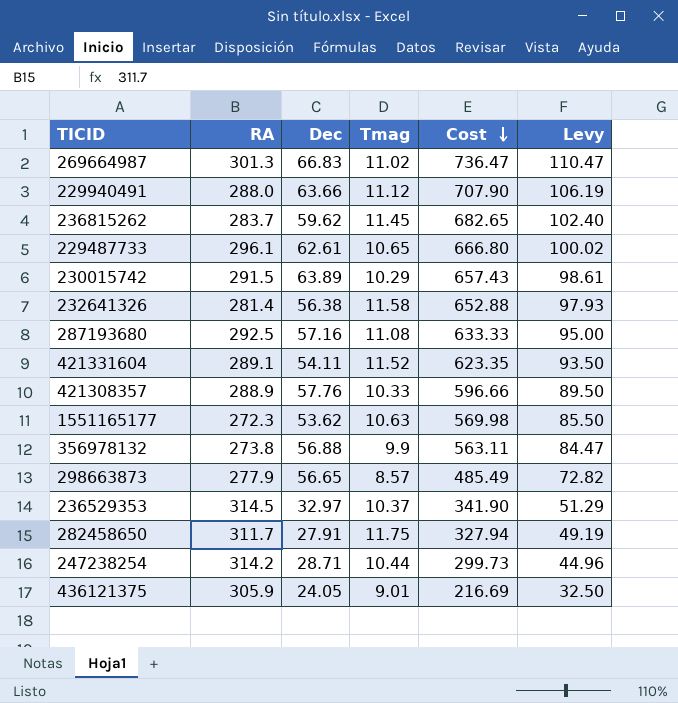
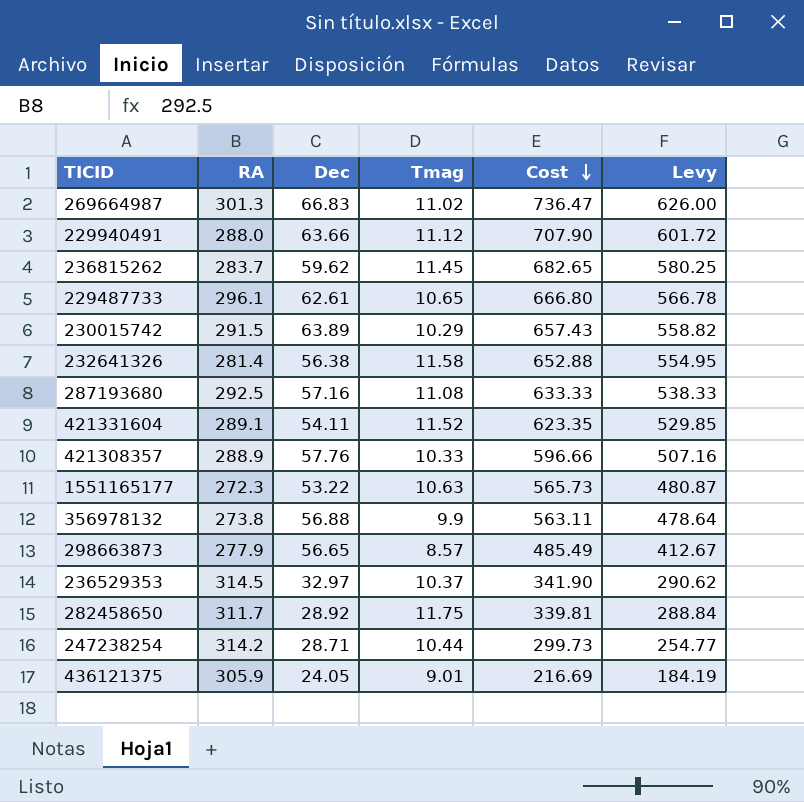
column Levy | formula: [Cost] * 0.15 -> [Cost] * 0.85
1551165177 | Dec: 53.62 -> 53.22
1551165177 | Cost: 569.98 -> 565.73
282458650 | Dec: 27.91 -> 28.92
282458650 | Cost: 327.94 -> 339.81

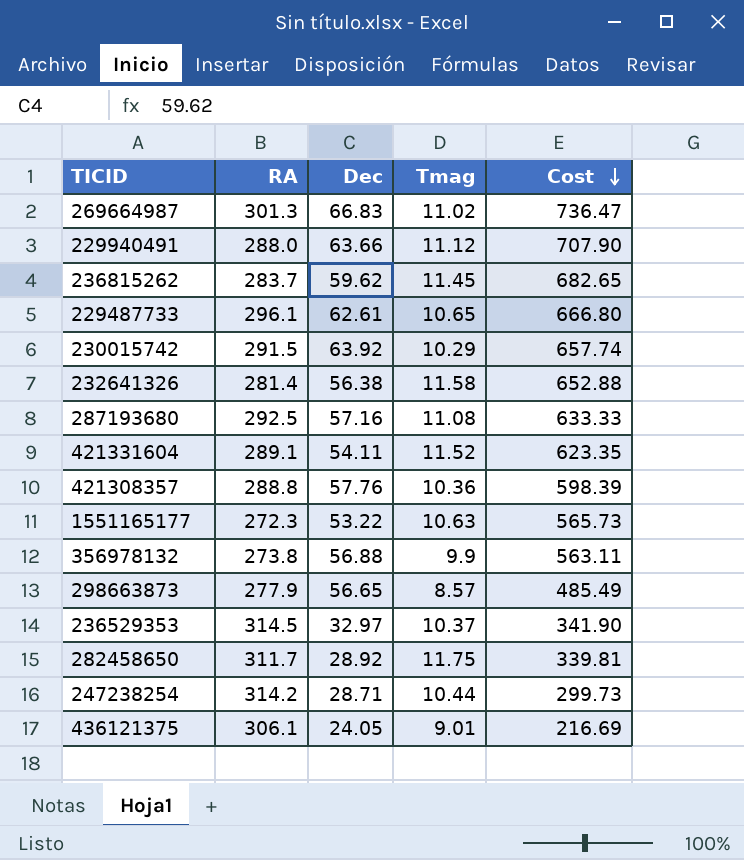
column Levy | formula: [Cost] * 0.85 -> none
230015742 | Dec: 63.89 -> 63.92
230015742 | Cost: 657.43 -> 657.74
421308357 | RA: 288.9 -> 288.8
421308357 | Tmag: 10.33 -> 10.36
421308357 | Cost: 596.66 -> 598.39
436121375 | RA: 305.9 -> 306.1

